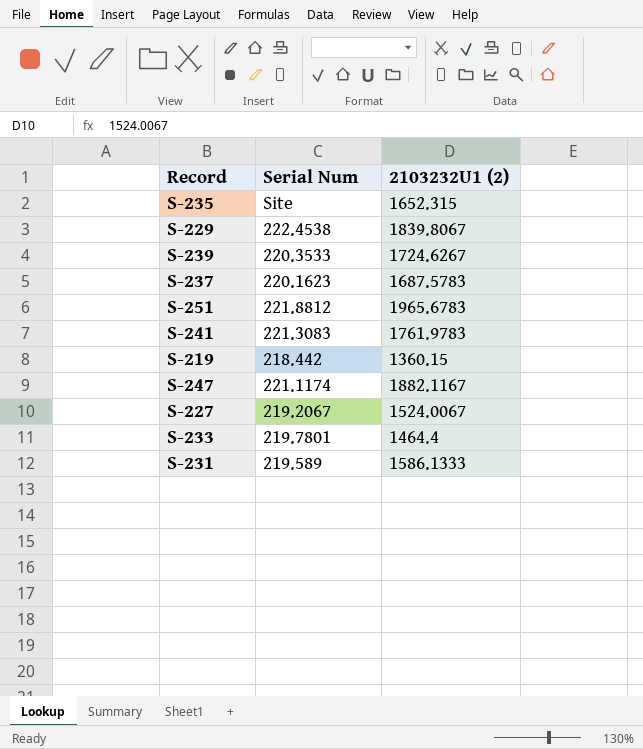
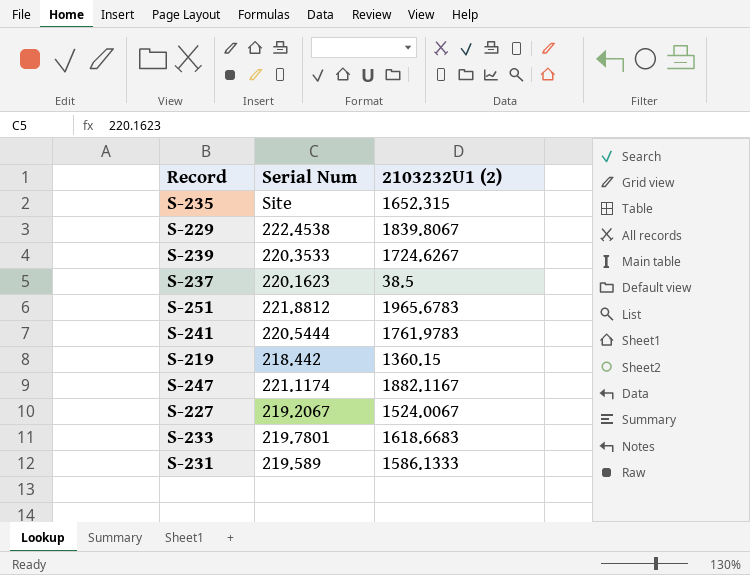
S-237 | 2103232U1 (2): 1687.5783 -> 38.5
S-241 | Serial Num: 221.3083 -> 220.5444
S-233 | 2103232U1 (2): 1464.4 -> 1618.6683

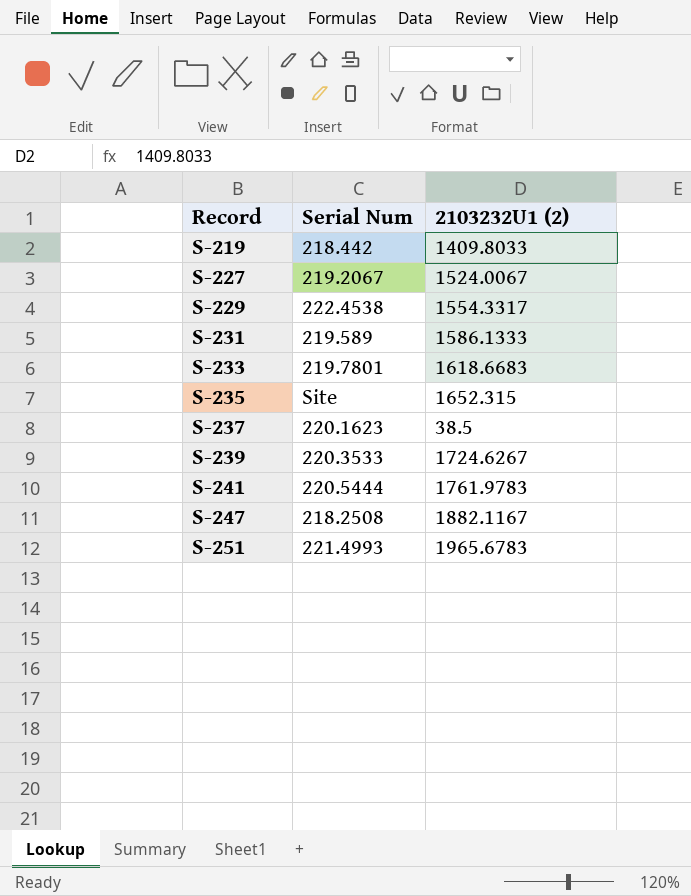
row order: none -> Record ascending
S-219 | 2103232U1 (2): 1360.15 -> 1409.8033
S-229 | 2103232U1 (2): 1839.8067 -> 1554.3317
S-247 | Serial Num: 221.1174 -> 218.2508
S-251 | Serial Num: 221.8812 -> 221.4993

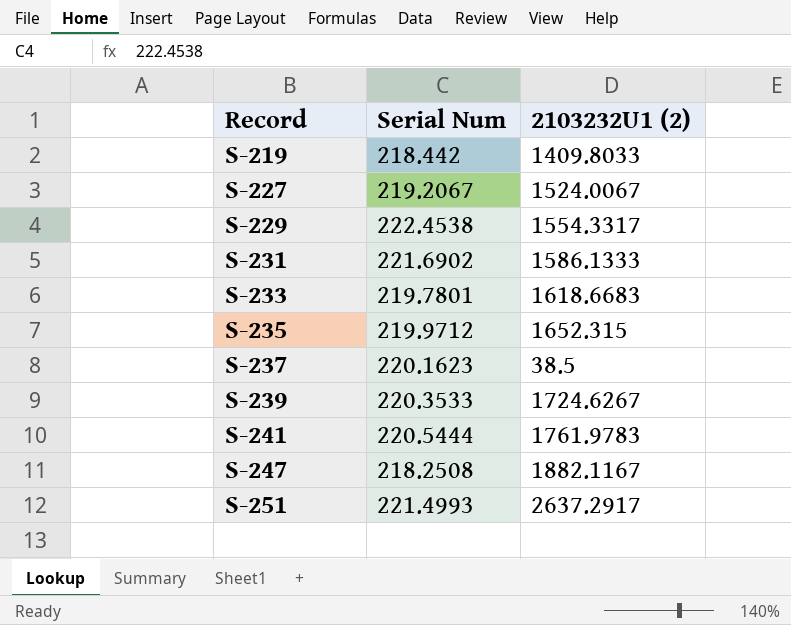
S-231 | Serial Num: 219.589 -> 221.6902
S-235 | Serial Num: Site -> 219.9712
S-251 | 2103232U1 (2): 1965.6783 -> 2637.2917

